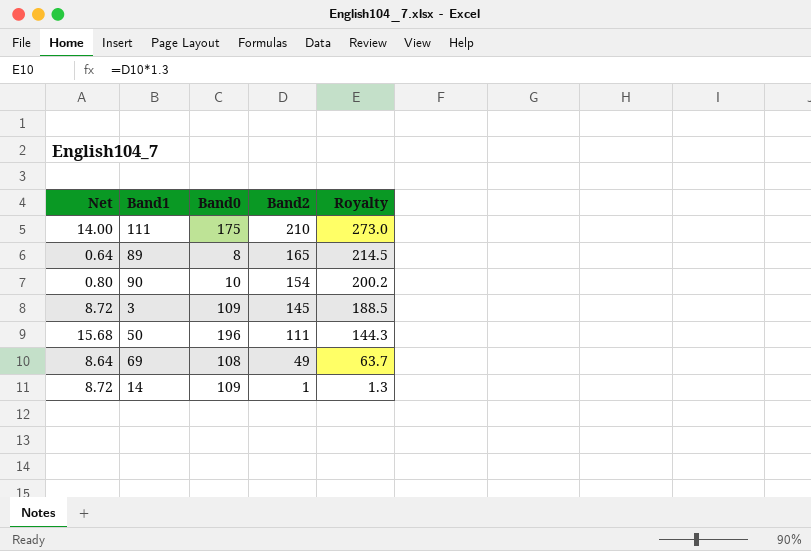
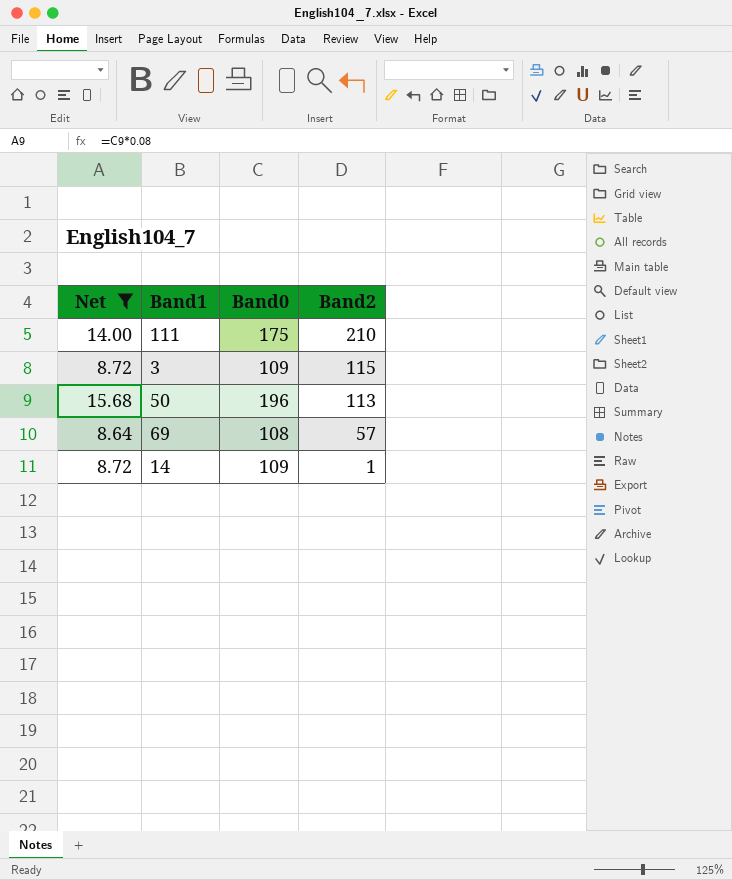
filter: none -> Net >= 8.64
column Royalty | formula: [Band2] * 1.3 -> none
3 | Band2: 145 -> 115
50 | Band2: 111 -> 113
69 | Band2: 49 -> 57

